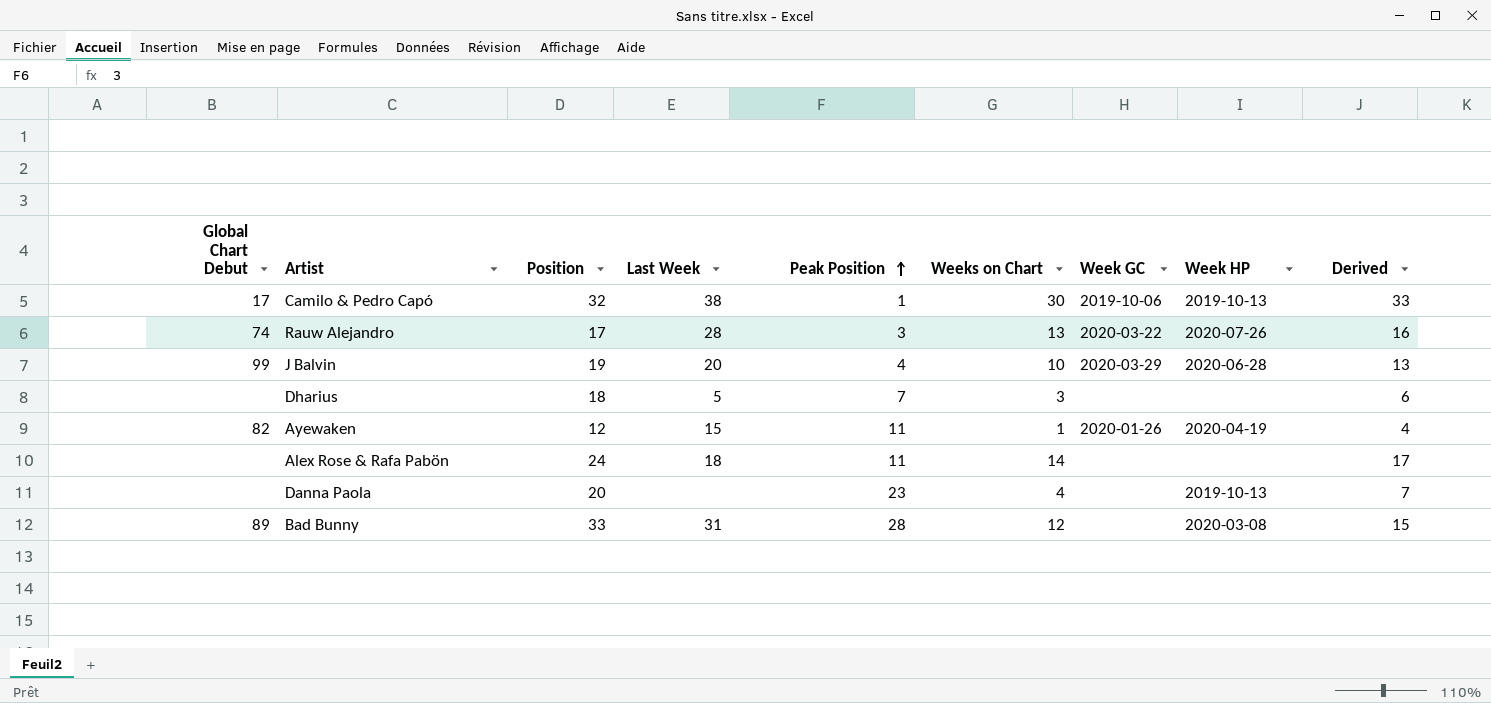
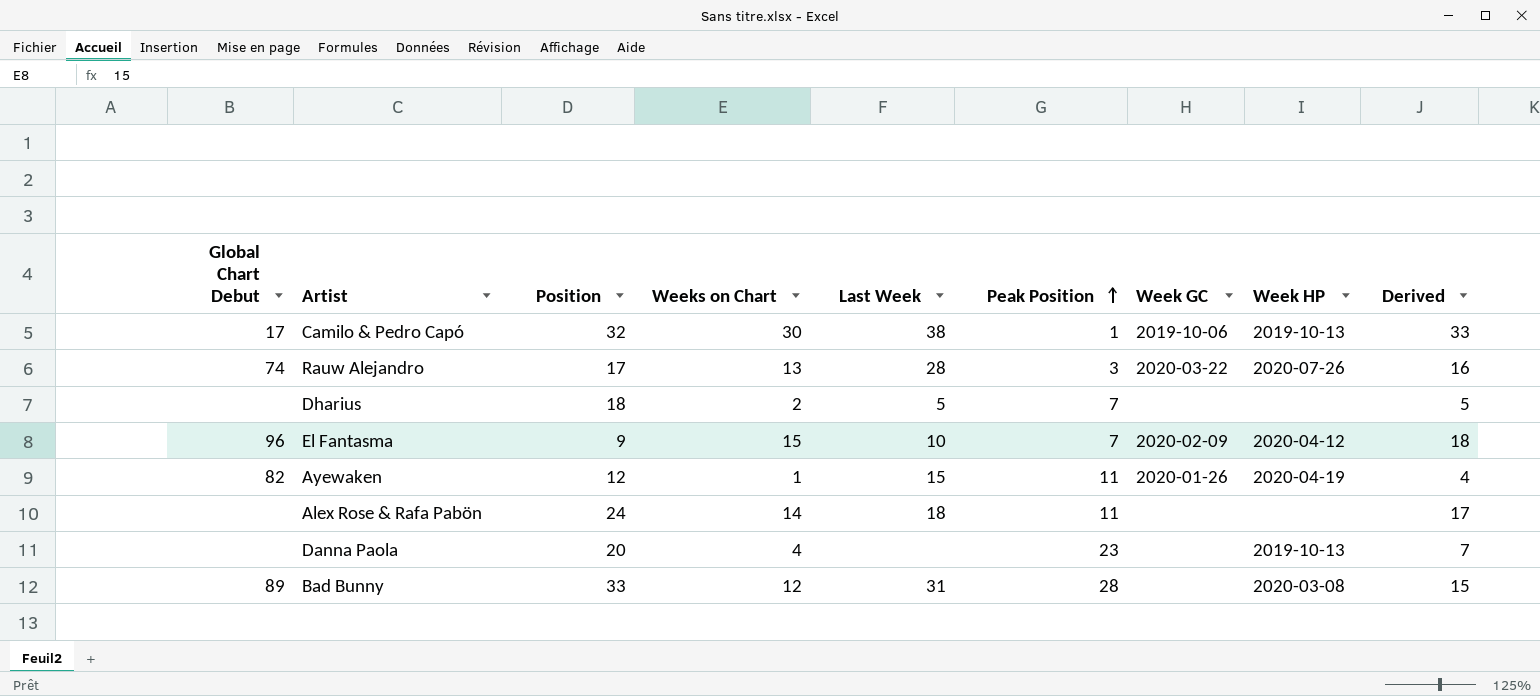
column Weeks on Chart | position: 6 -> 4
row J Balvin: 99 | 19 | 20 | 4 | 10 | 2020-03-29 | 2020-06-28 | 13 -> none
Dharius | Weeks on Chart: 3 -> 2
Dharius | Derived: 6 -> 5
row El Fantasma: none -> 96 | 9 | 15 | 10 | 7 | 2020-02-09 | 2020-04-12 | 18

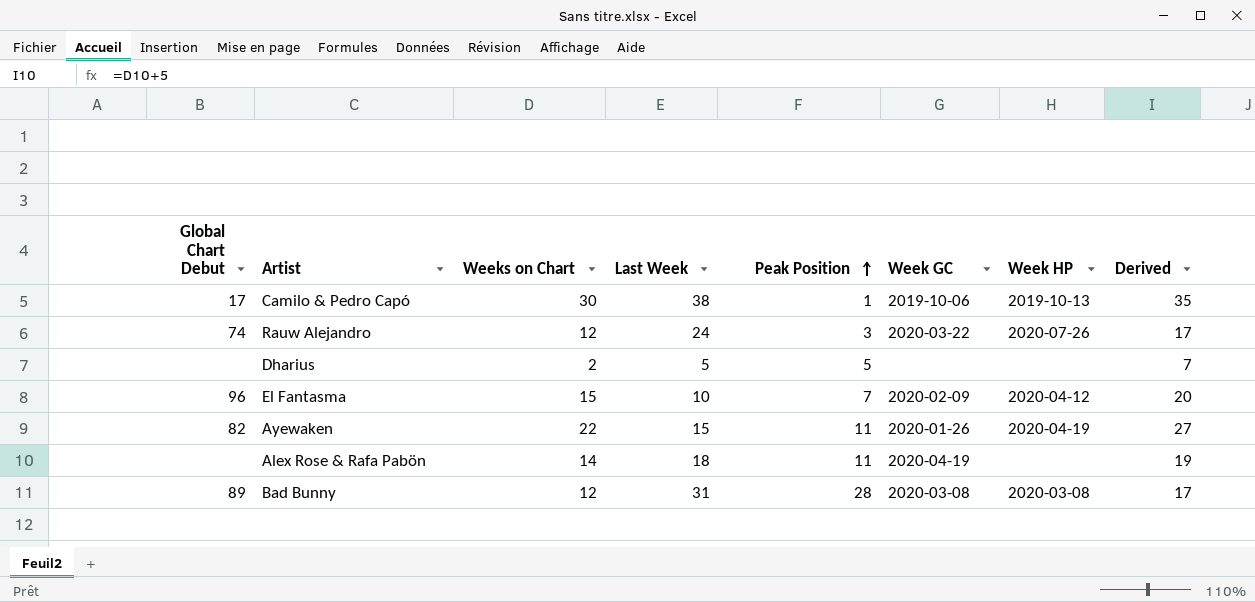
column Position | position: 3 -> none
column Derived | formula: [Weeks on Chart] + 3 -> [Weeks on Chart] + 5
row Danna Paola: none | 20 | 4 | none | 23 | none | 2019-10-13 | 7 -> none
Rauw Alejandro | Weeks on Chart: 13 -> 12
Rauw Alejandro | Last Week: 28 -> 24
Dharius | Peak Position: 7 -> 5
Ayewaken | Weeks on Chart: 1 -> 22
Alex Rose & Rafa Pabön | Week GC: none -> 2020-04-19
Bad Bunny | Week GC: none -> 2020-03-08

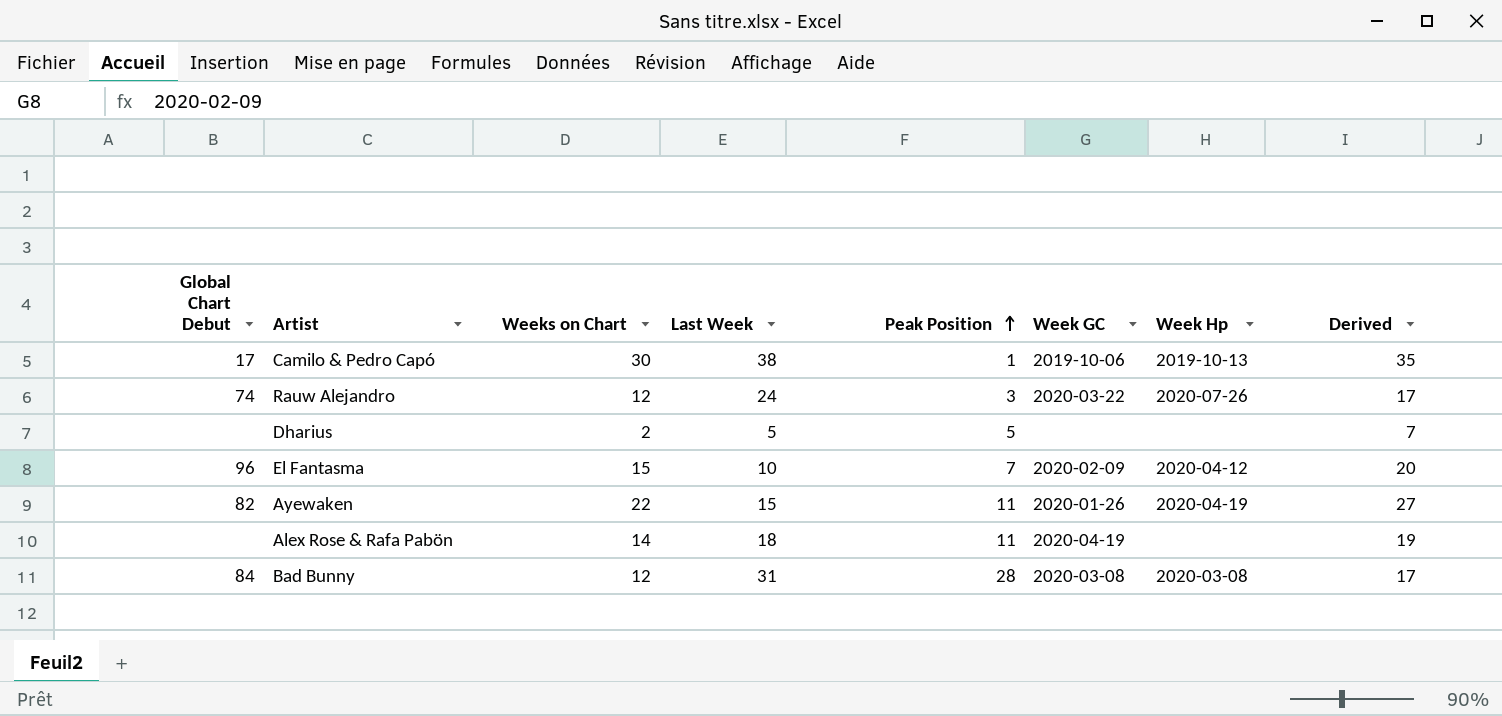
column name: Week HP -> Week Hp
Bad Bunny | Global Chart Debut: 89 -> 84

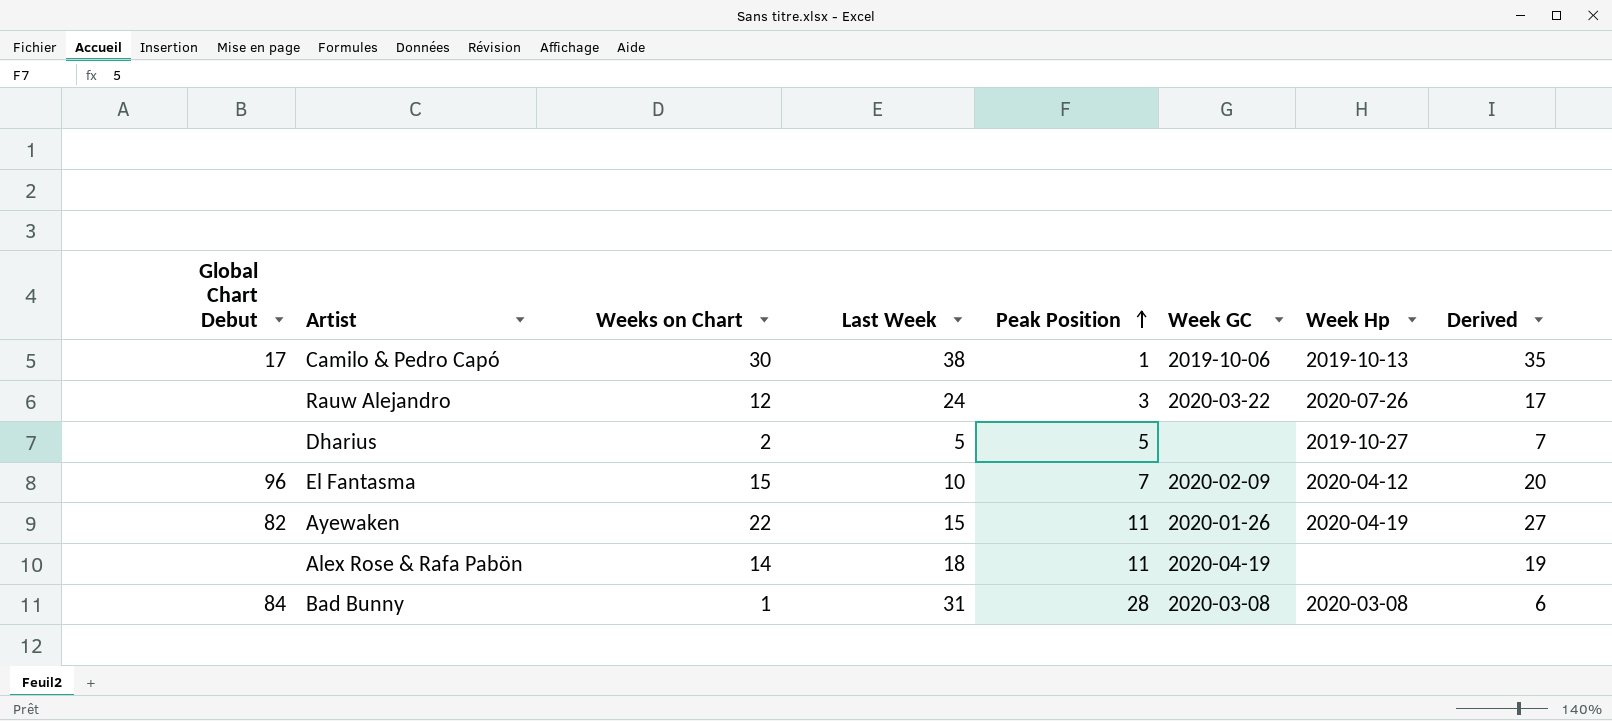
Rauw Alejandro | Global Chart Debut: 74 -> none
Dharius | Week Hp: none -> 2019-10-27
Bad Bunny | Weeks on Chart: 12 -> 1
Bad Bunny | Derived: 17 -> 6

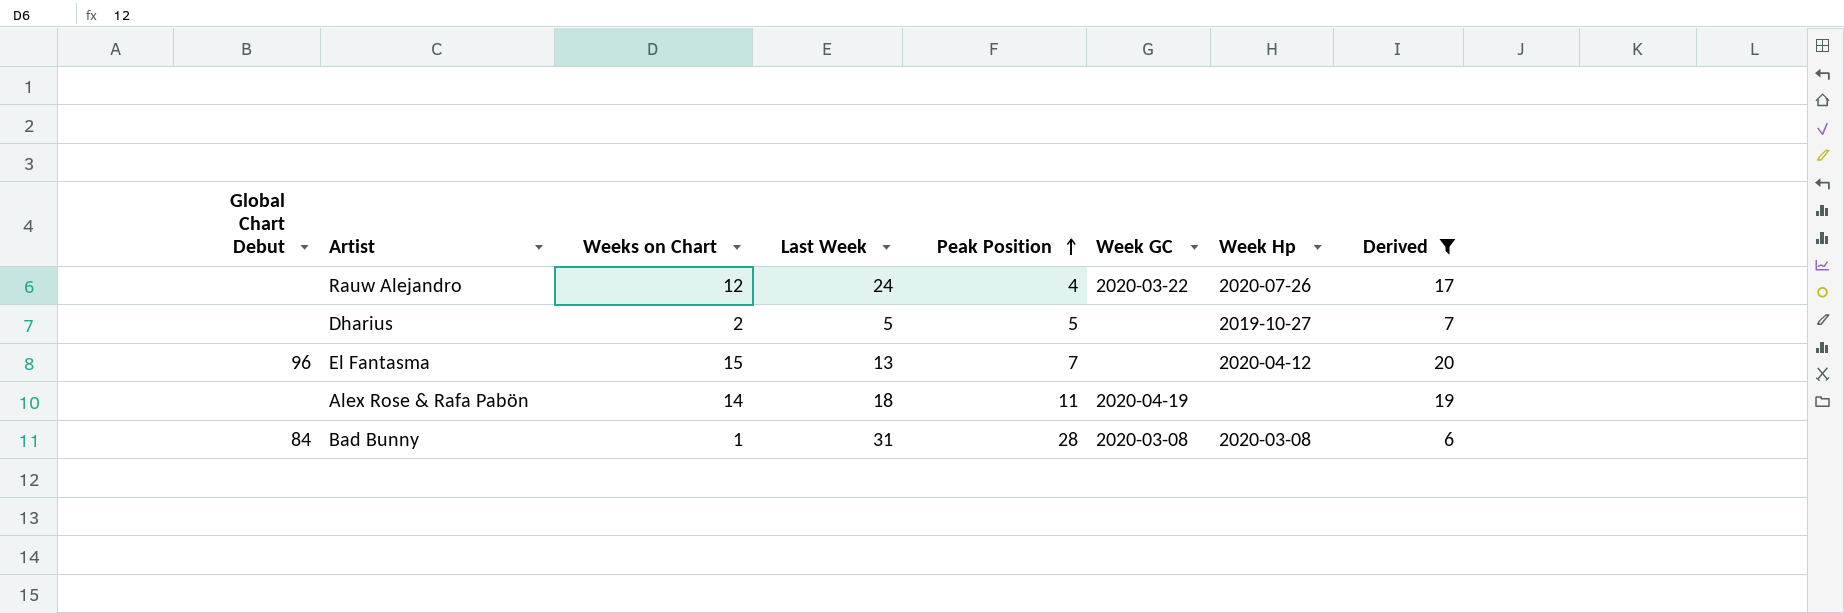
filter: none -> Derived <= 20
Rauw Alejandro | Peak Position: 3 -> 4
El Fantasma | Last Week: 10 -> 13
El Fantasma | Week GC: 2020-02-09 -> none

